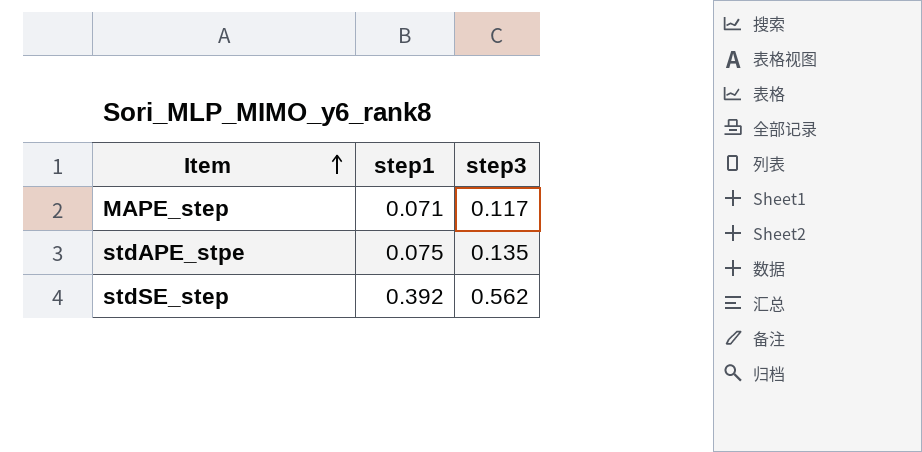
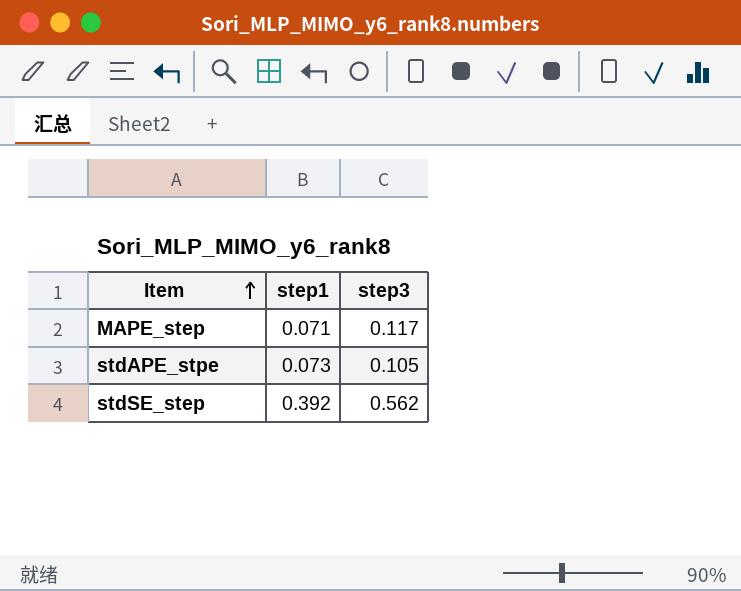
stdAPE_stpe | step1: 0.075 -> 0.073
stdAPE_stpe | step3: 0.135 -> 0.105

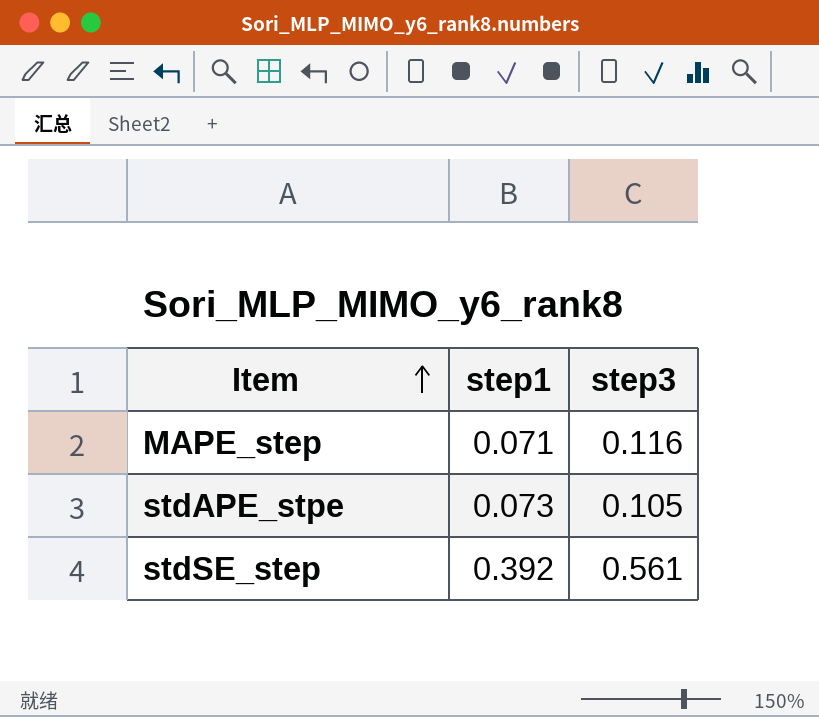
MAPE_step | step3: 0.117 -> 0.116
stdSE_step | step3: 0.562 -> 0.561

